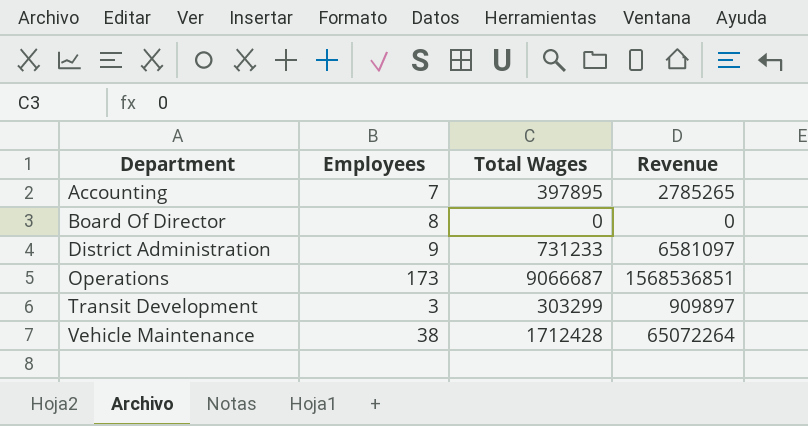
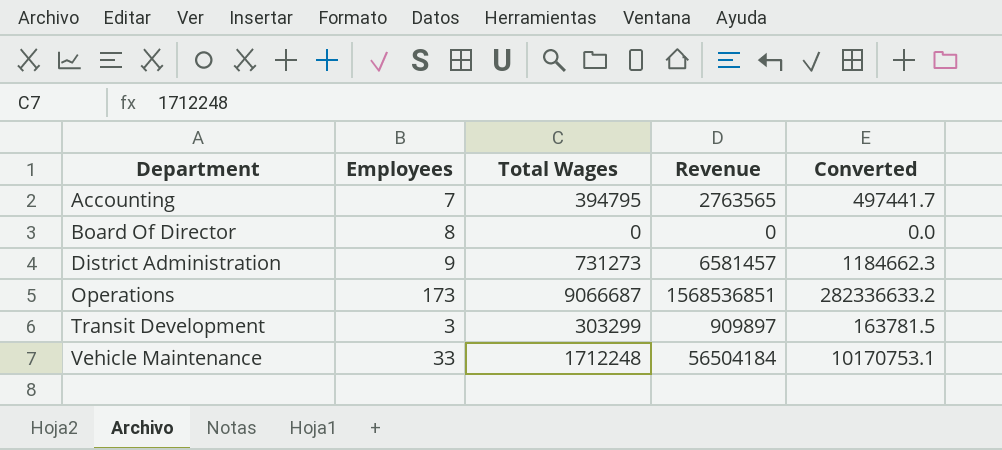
column Converted | formula: none -> [Revenue] * 0.18
Accounting | Total Wages: 397895 -> 394795
Accounting | Revenue: 2785265 -> 2763565
District Administration | Total Wages: 731233 -> 731273
District Administration | Revenue: 6581097 -> 6581457
Vehicle Maintenance | Employees: 38 -> 33
Vehicle Maintenance | Total Wages: 1712428 -> 1712248
Vehicle Maintenance | Revenue: 65072264 -> 56504184

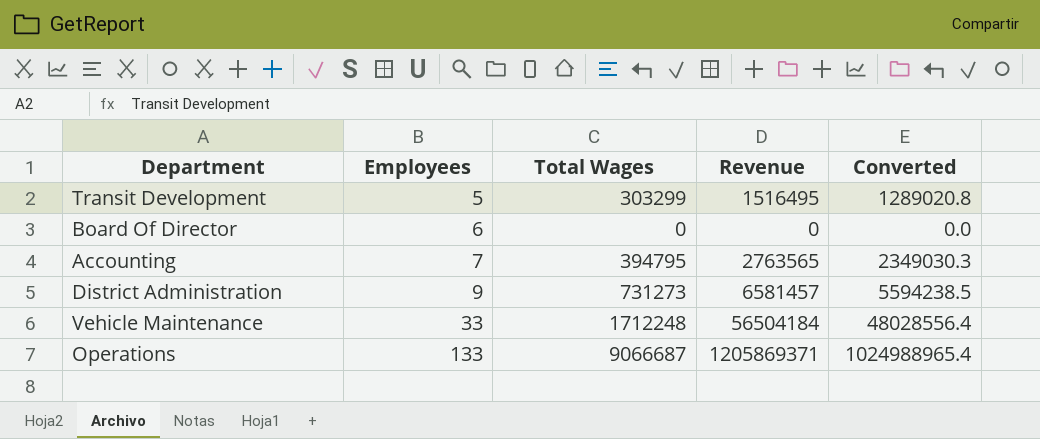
row order: Department ascending -> Employees ascending
column Converted | formula: [Revenue] * 0.18 -> [Revenue] * 0.85
Transit Development | Employees: 3 -> 5
Transit Development | Revenue: 909897 -> 1516495
Board Of Director | Employees: 8 -> 6
Operations | Employees: 173 -> 133
Operations | Revenue: 1568536851 -> 1205869371

